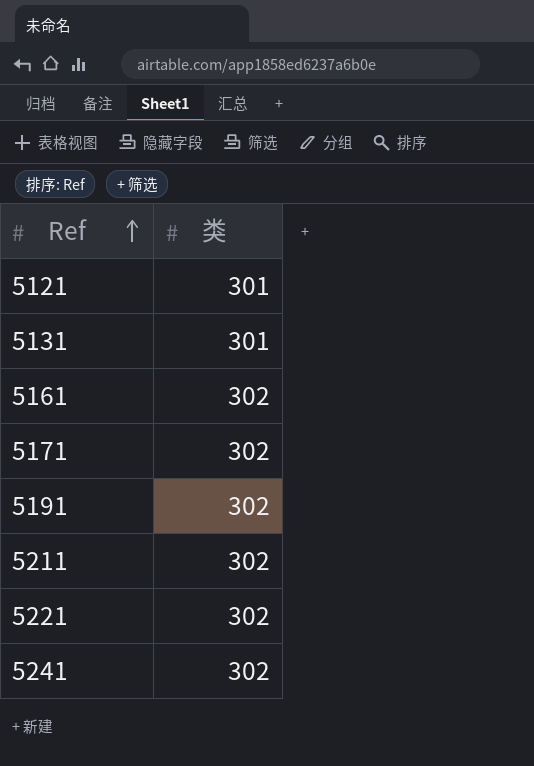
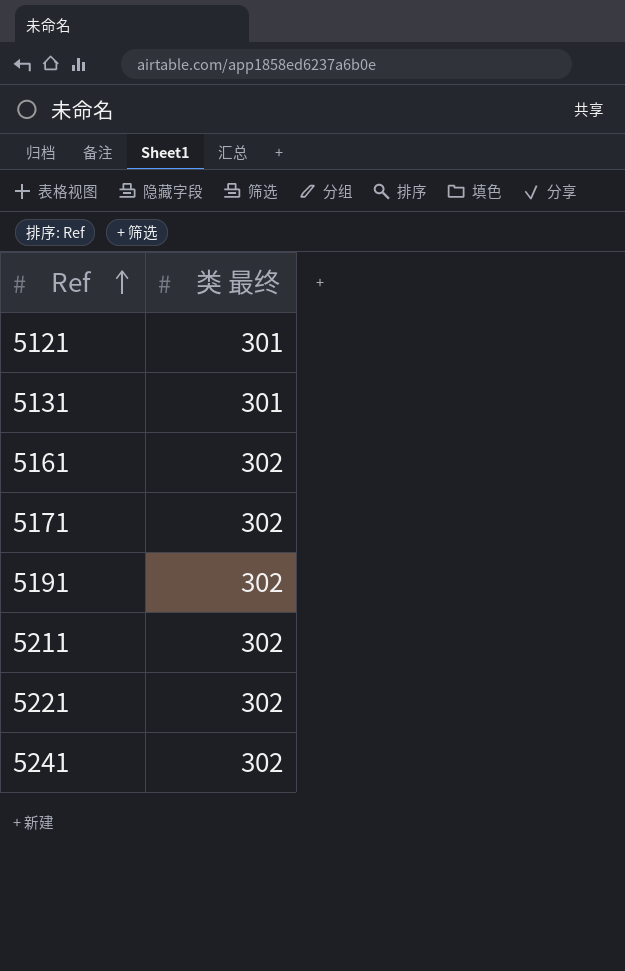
column name: 类 -> 类 最终

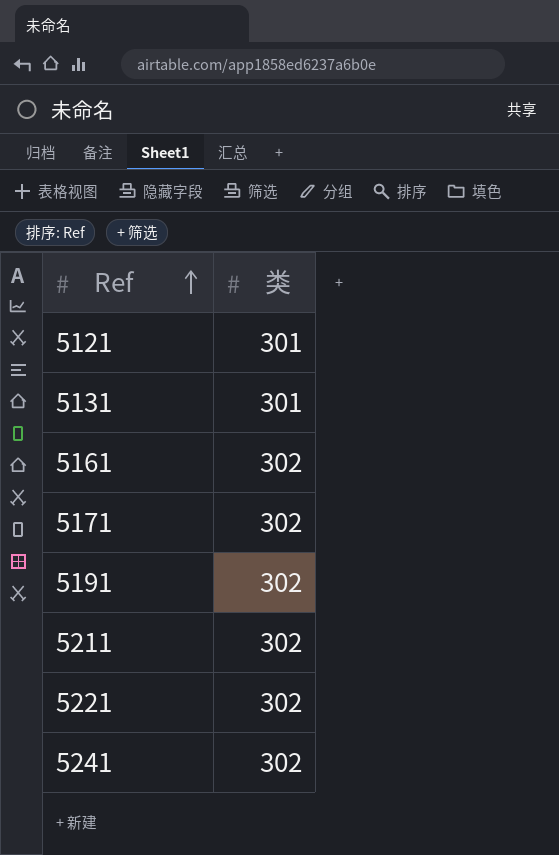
column name: 类 最终 -> 类

